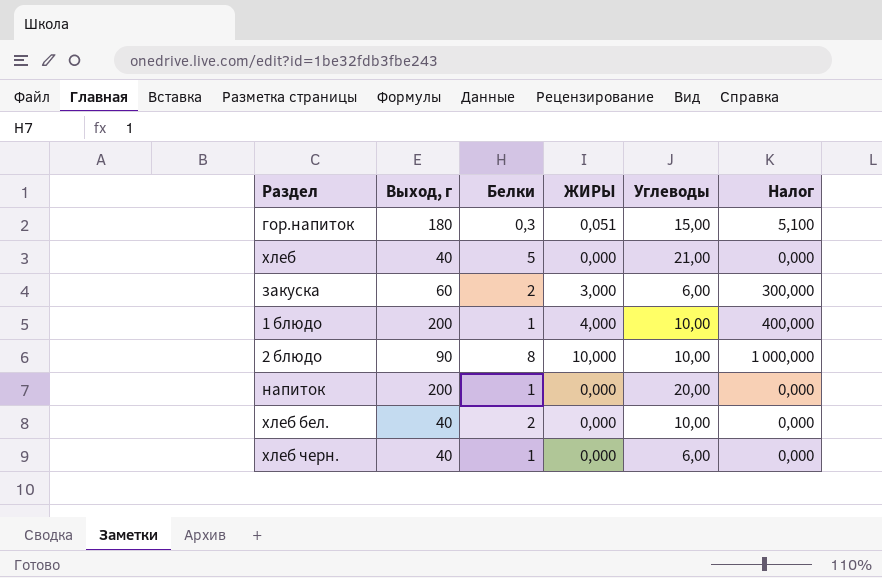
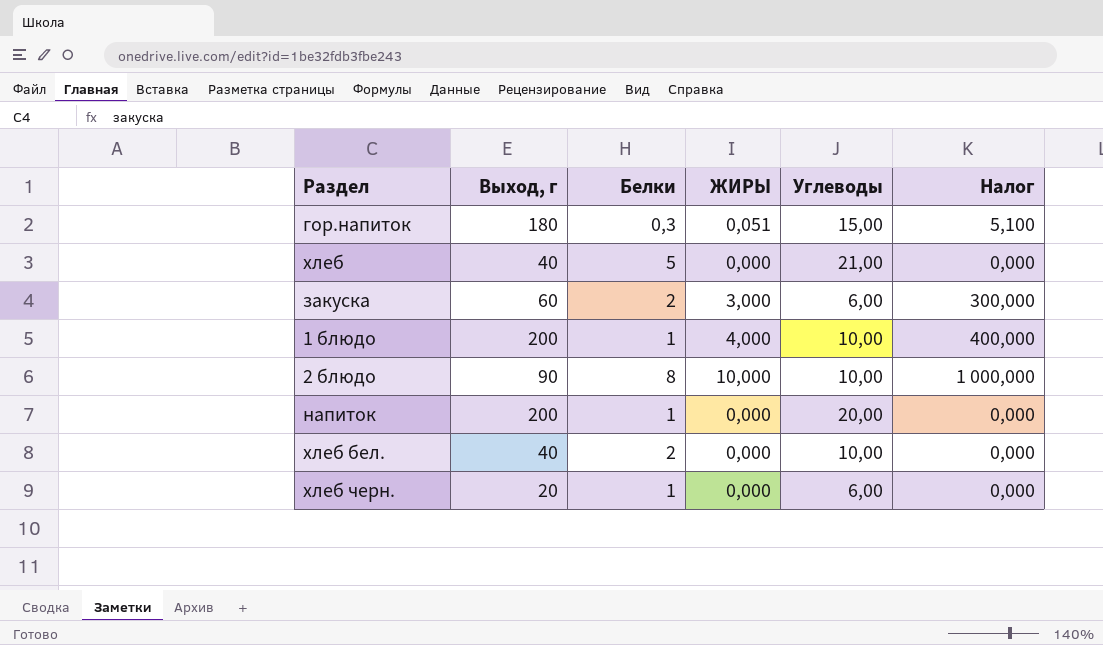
хлеб черн. | Выход, г: 40 -> 20

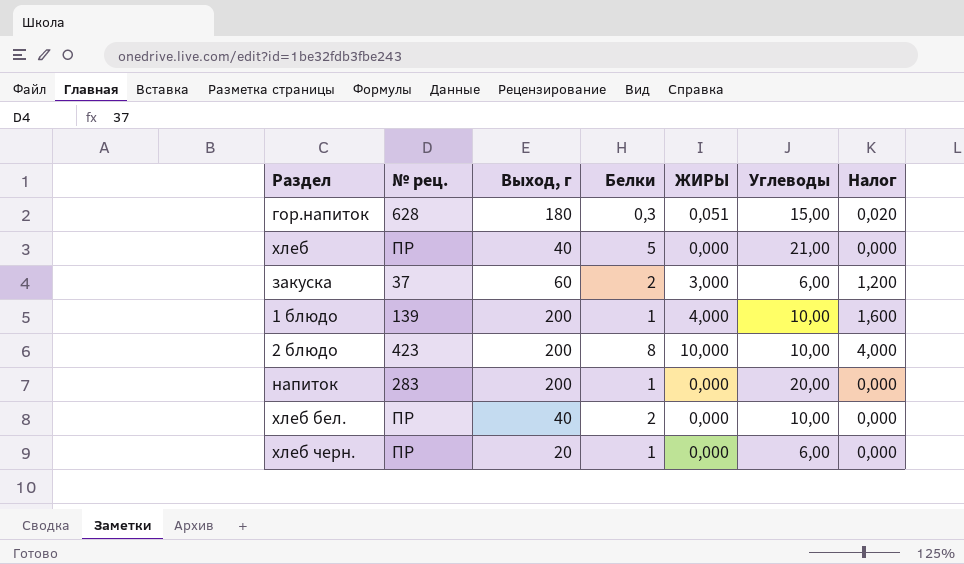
column № рец. | position: none -> 2
column Налог | formula: [ЖИРЫ] * 100 -> [ЖИРЫ] * 0,4
2 блюдо | Выход, г: 90 -> 200

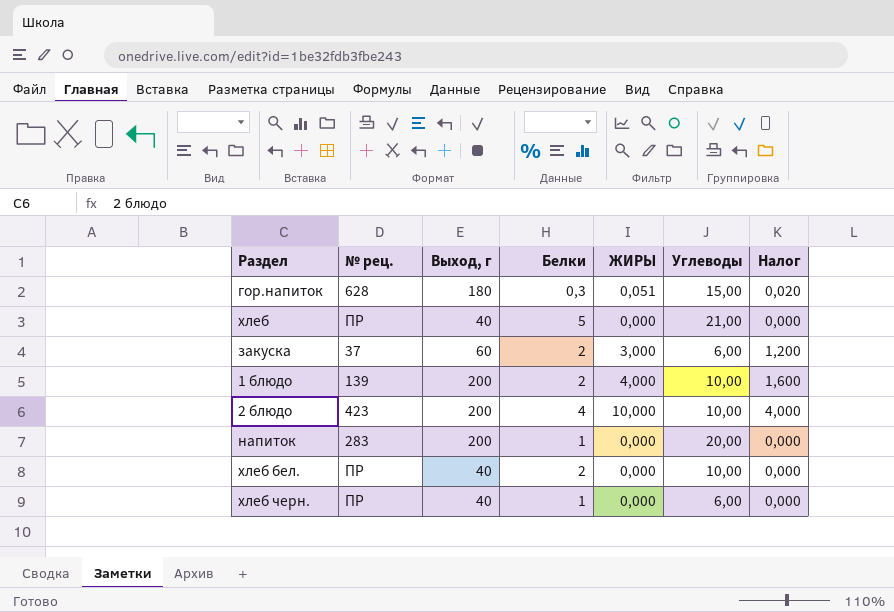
1 блюдо | Белки: 1 -> 2
2 блюдо | Белки: 8 -> 4
хлеб черн. | Выход, г: 20 -> 40

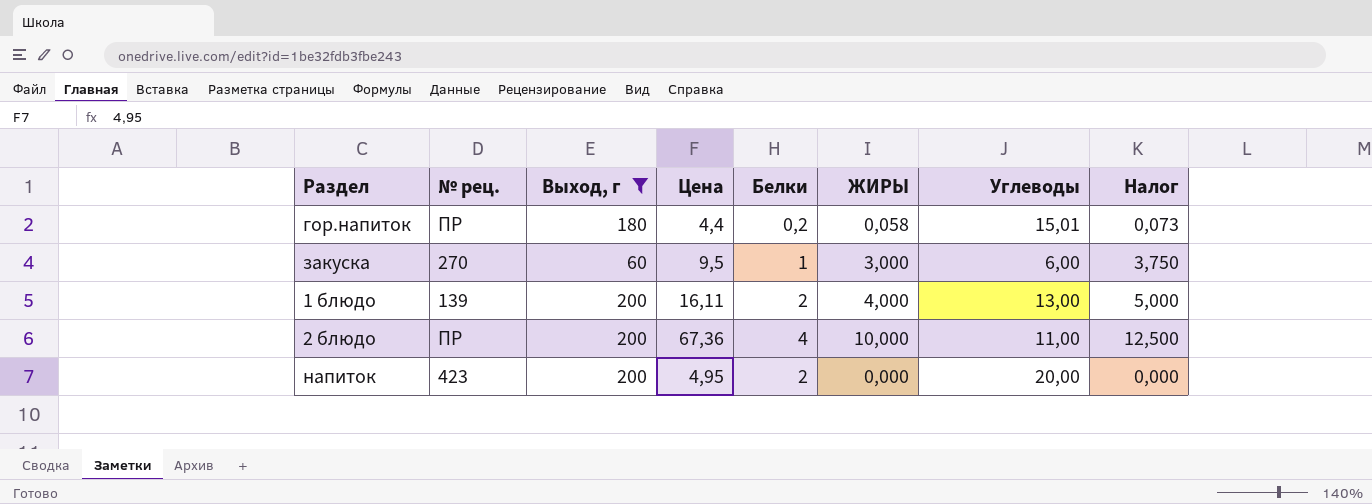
filter: none -> Выход, г != 40
column Цена | position: none -> 4
column Налог | formula: [ЖИРЫ] * 0,4 -> [ЖИРЫ] * 1,25
гор.напиток | № рец.: 628 -> ПР
гор.напиток | Белки: 0,3 -> 0,2
гор.напиток | ЖИРЫ: 0,051 -> 0,058
гор.напиток | Углеводы: 15,00 -> 15,01
закуска | № рец.: 37 -> 270
закуска | Белки: 2 -> 1
1 блюдо | Углеводы: 10,00 -> 13,00
2 блюдо | № рец.: 423 -> ПР
2 блюдо | Углеводы: 10,00 -> 11,00
напиток | № рец.: 283 -> 423
напиток | Белки: 1 -> 2

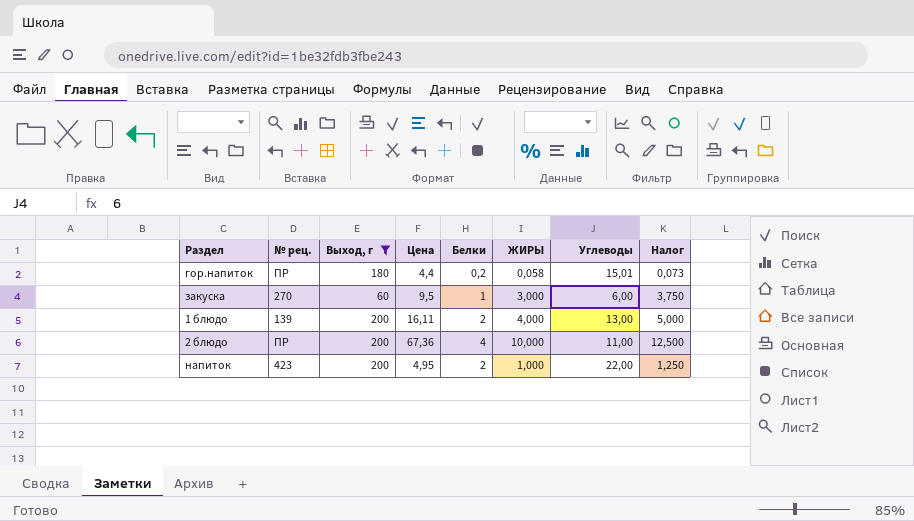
напиток | ЖИРЫ: 0,000 -> 1,000
напиток | Углеводы: 20,00 -> 22,00
напиток | Налог: 0,000 -> 1,250

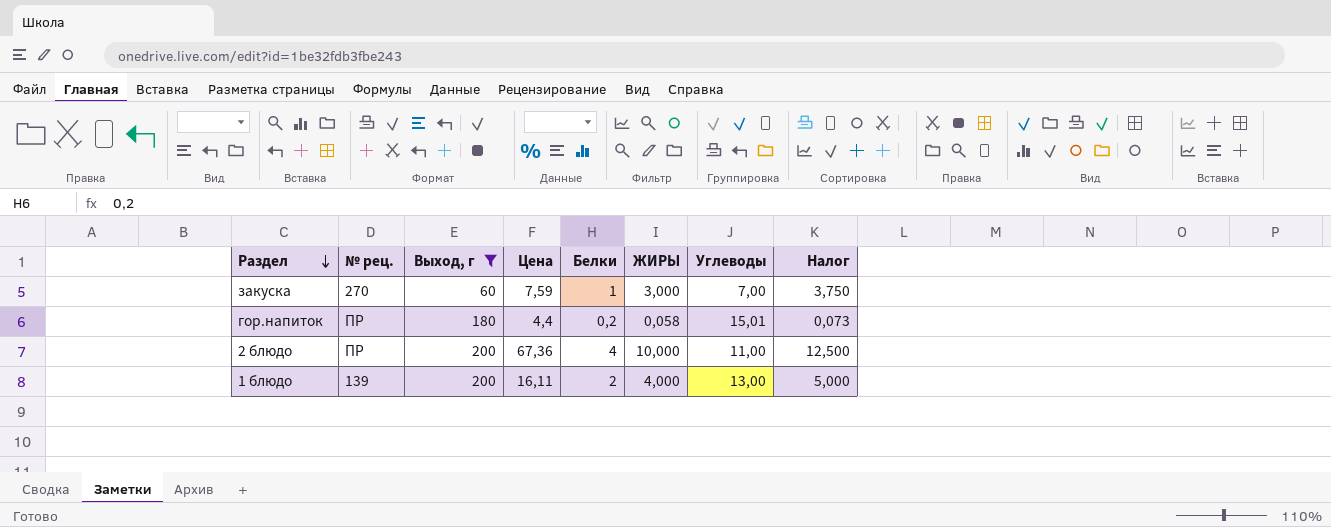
row order: none -> Раздел descending
row напиток: 423 | 200 | 4,95 | 2 | 1,000 | 22,00 | 1,250 -> none
закуска | Цена: 9,5 -> 7,59
закуска | Углеводы: 6,00 -> 7,00

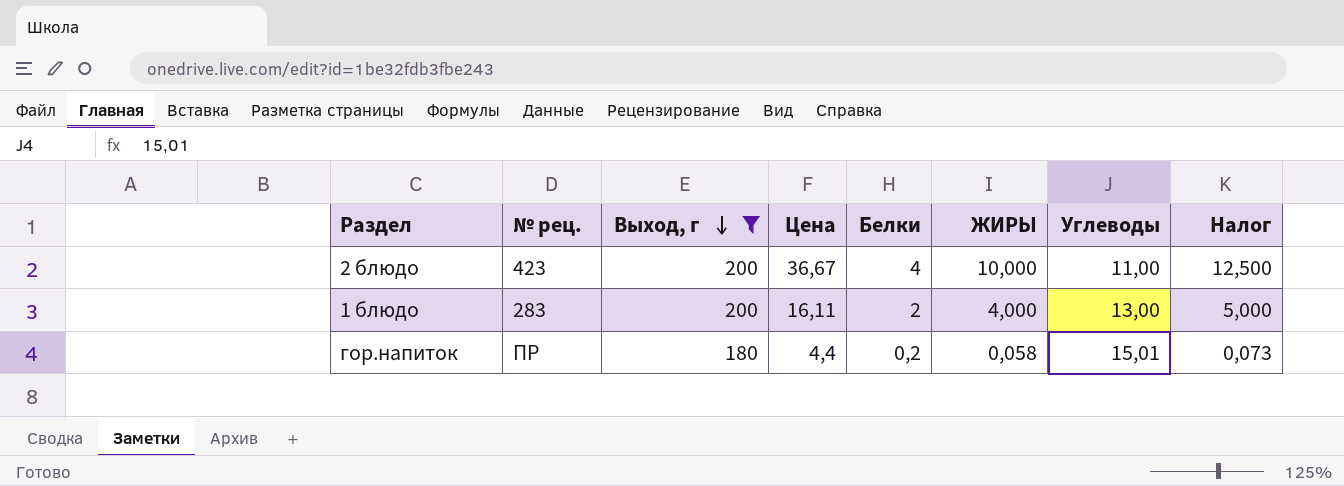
row order: Раздел descending -> Выход, г descending
row закуска: 270 | 60 | 7,59 | 1 | 3,000 | 7,00 | 3,750 -> none
2 блюдо | № рец.: ПР -> 423
2 блюдо | Цена: 67,36 -> 36,67
1 блюдо | № рец.: 139 -> 283

